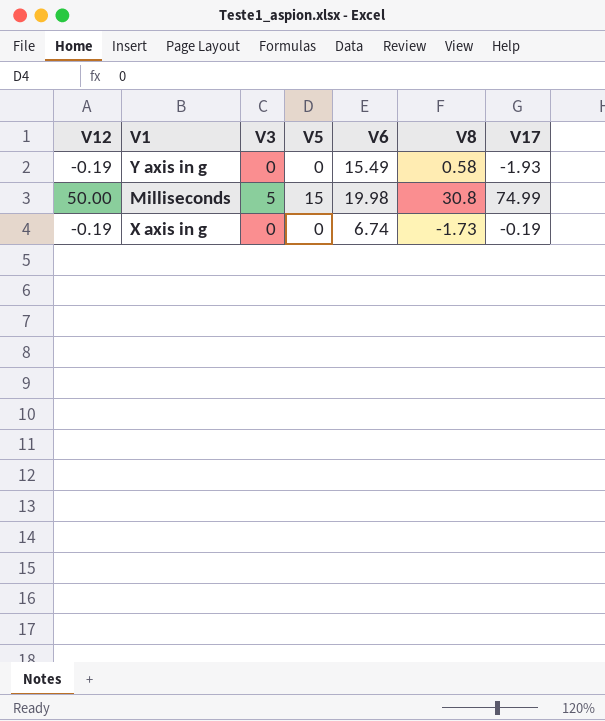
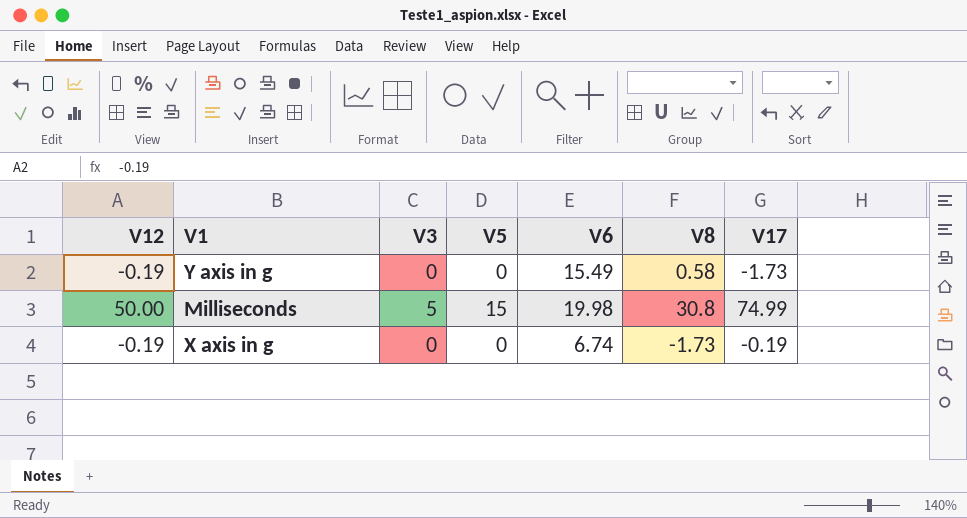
Y axis in g | V17: -1.93 -> -1.73

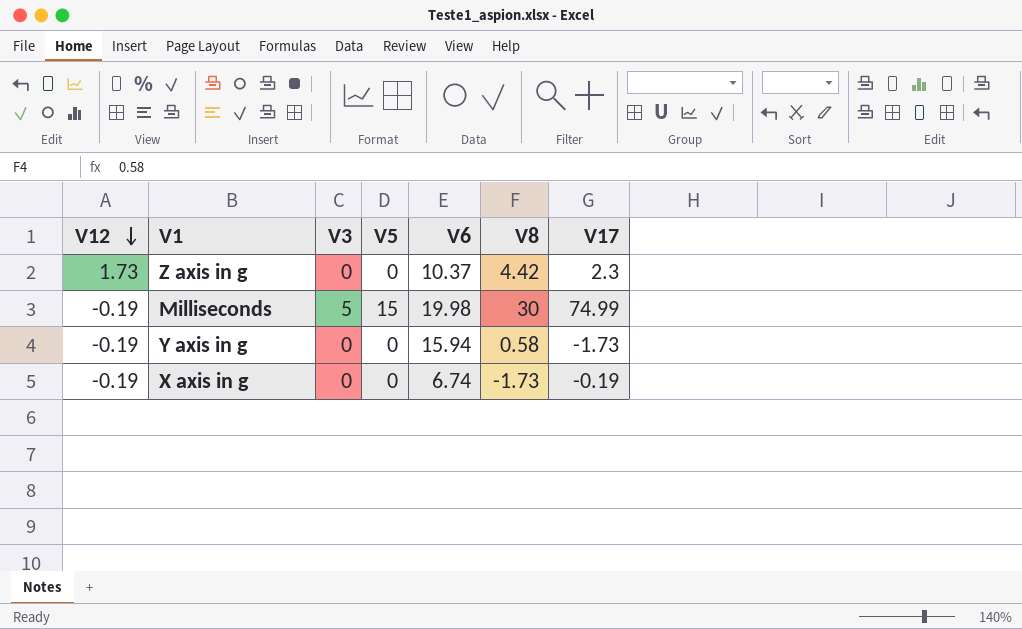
row order: none -> V12 descending
row Z axis in g: none -> 1.73 | 0 | 0 | 10.37 | 4.42 | 2.3
Milliseconds | V12: 50.00 -> -0.19
Milliseconds | V8: 30.8 -> 30
Y axis in g | V6: 15.49 -> 15.94

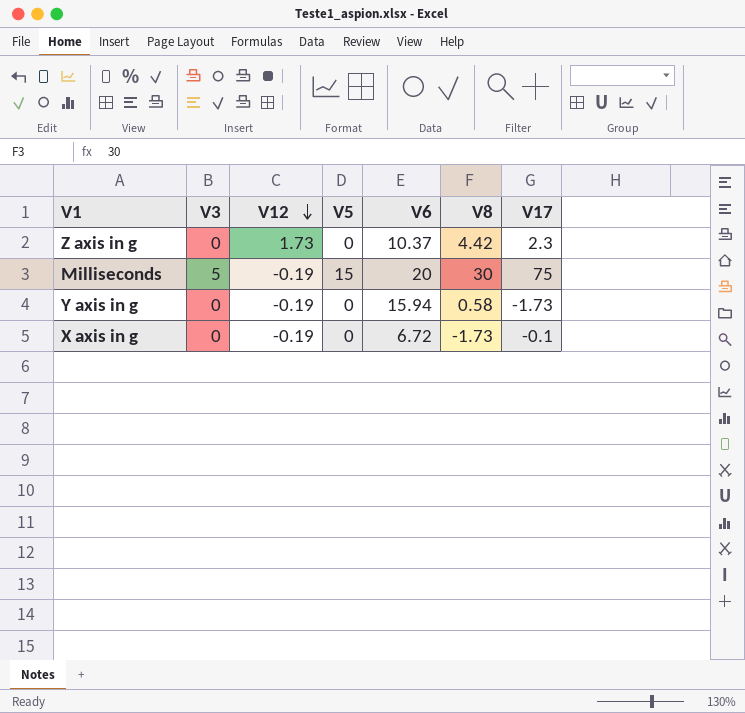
column V12 | position: 1 -> 3
Milliseconds | V6: 19.98 -> 20
Milliseconds | V17: 74.99 -> 75
X axis in g | V6: 6.74 -> 6.72
X axis in g | V17: -0.19 -> -0.1

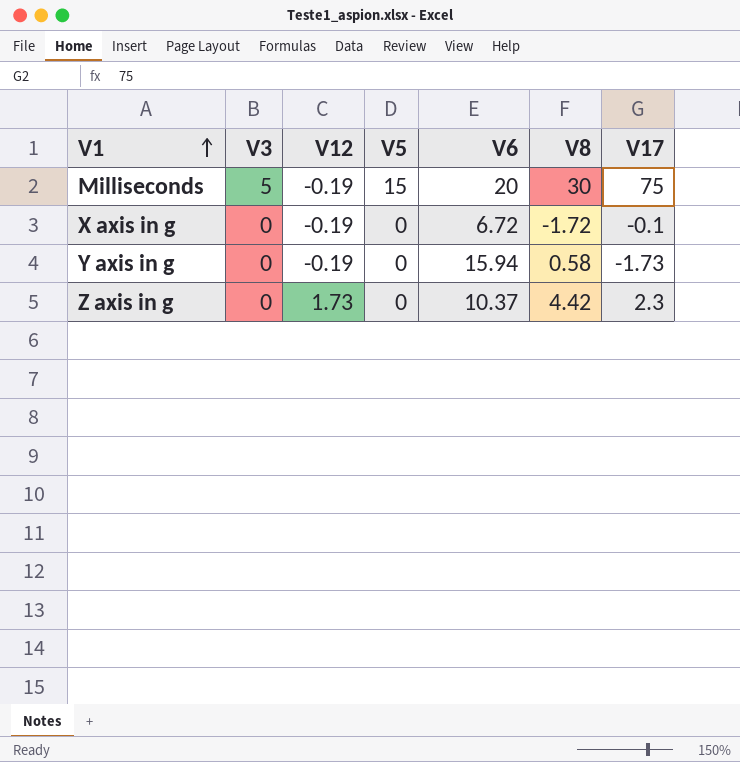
row order: V12 descending -> V1 ascending
X axis in g | V8: -1.73 -> -1.72

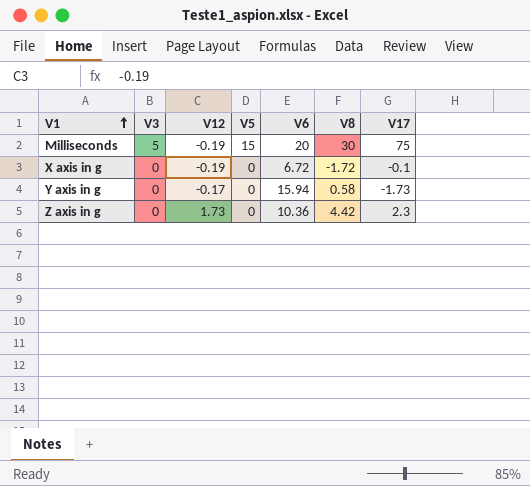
Y axis in g | V12: -0.19 -> -0.17
Z axis in g | V6: 10.37 -> 10.36

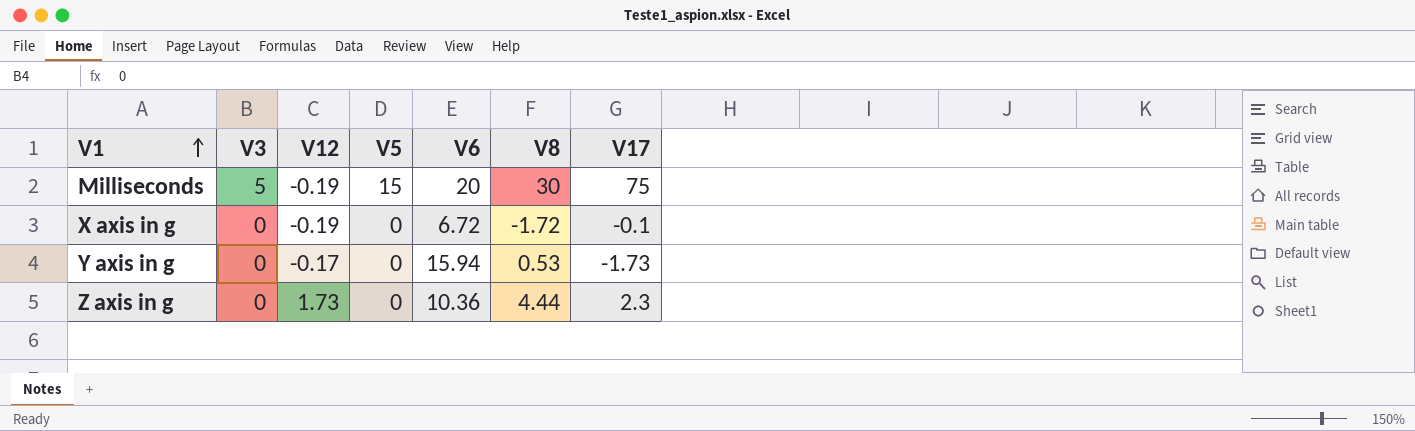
Y axis in g | V8: 0.58 -> 0.53
Z axis in g | V8: 4.42 -> 4.44

